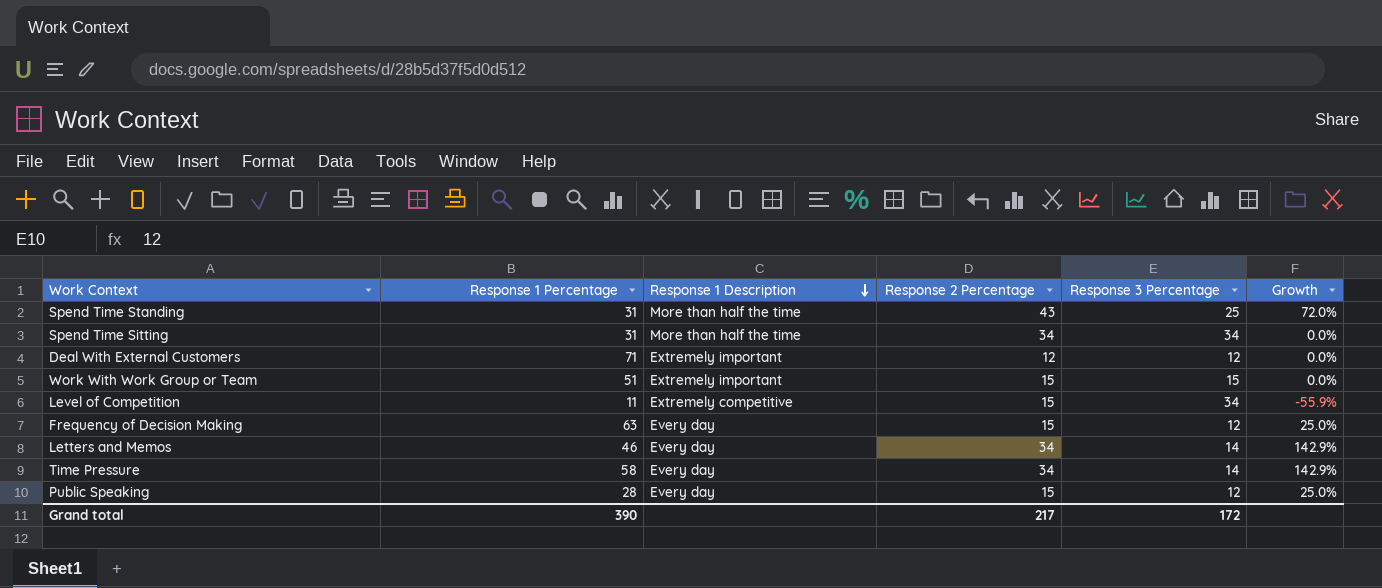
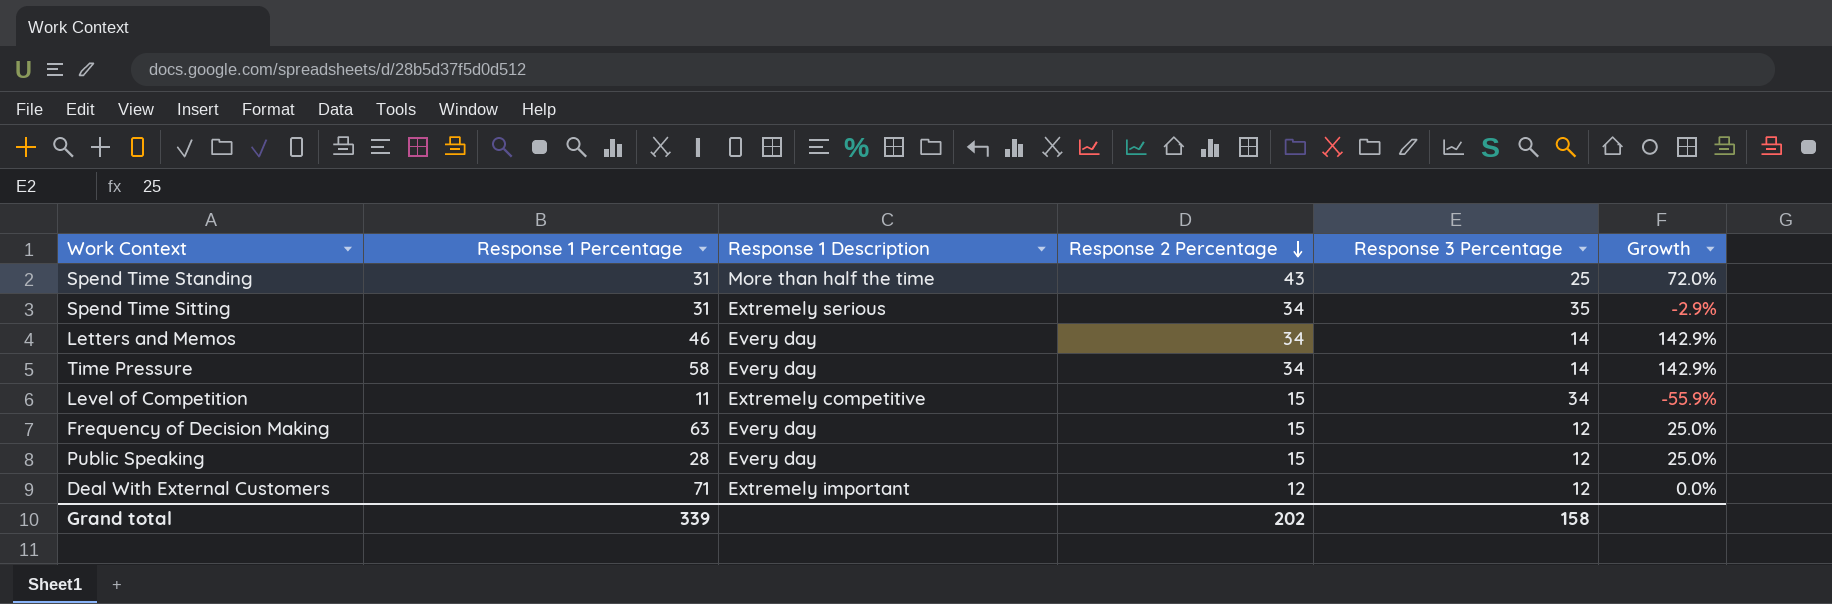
row order: Response 1 Description descending -> Response 2 Percentage descending
row Work With Work Group or Team: 51 | Extremely important | 15 | 15 | 0.0% -> none
Spend Time Sitting | Response 1 Description: More than half the time -> Extremely serious
Spend Time Sitting | Response 3 Percentage: 34 -> 35
Spend Time Sitting | Growth: 0.0% -> -2.9%
Grand total | Response 1 Percentage: 390 -> 339
Grand total | Response 2 Percentage: 217 -> 202
Grand total | Response 3 Percentage: 172 -> 158

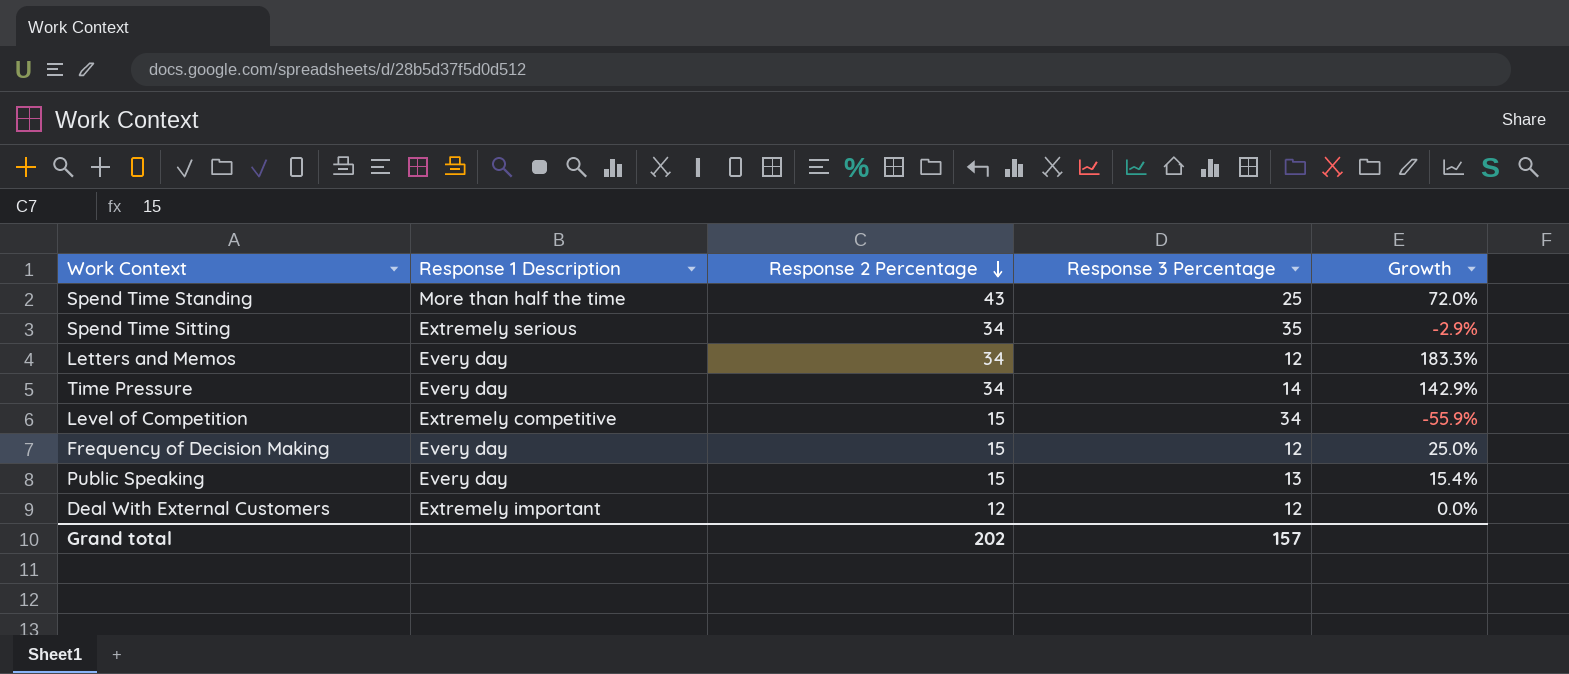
column Response 1 Percentage | position: 2 -> none
Letters and Memos | Response 3 Percentage: 14 -> 12
Letters and Memos | Growth: 142.9% -> 183.3%
Public Speaking | Response 3 Percentage: 12 -> 13
Public Speaking | Growth: 25.0% -> 15.4%
Grand total | Response 3 Percentage: 158 -> 157

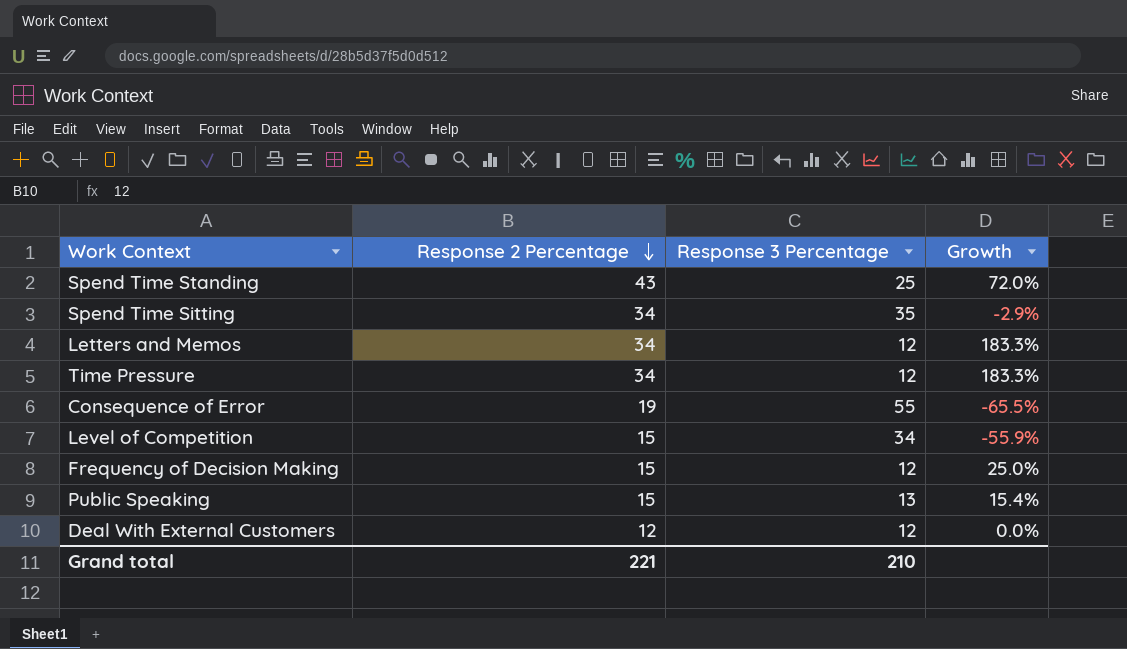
column Response 1 Description | position: 2 -> none
Time Pressure | Response 3 Percentage: 14 -> 12
Time Pressure | Growth: 142.9% -> 183.3%
row Consequence of Error: none -> 19 | 55 | -65.5%
Grand total | Response 2 Percentage: 202 -> 221
Grand total | Response 3 Percentage: 157 -> 210

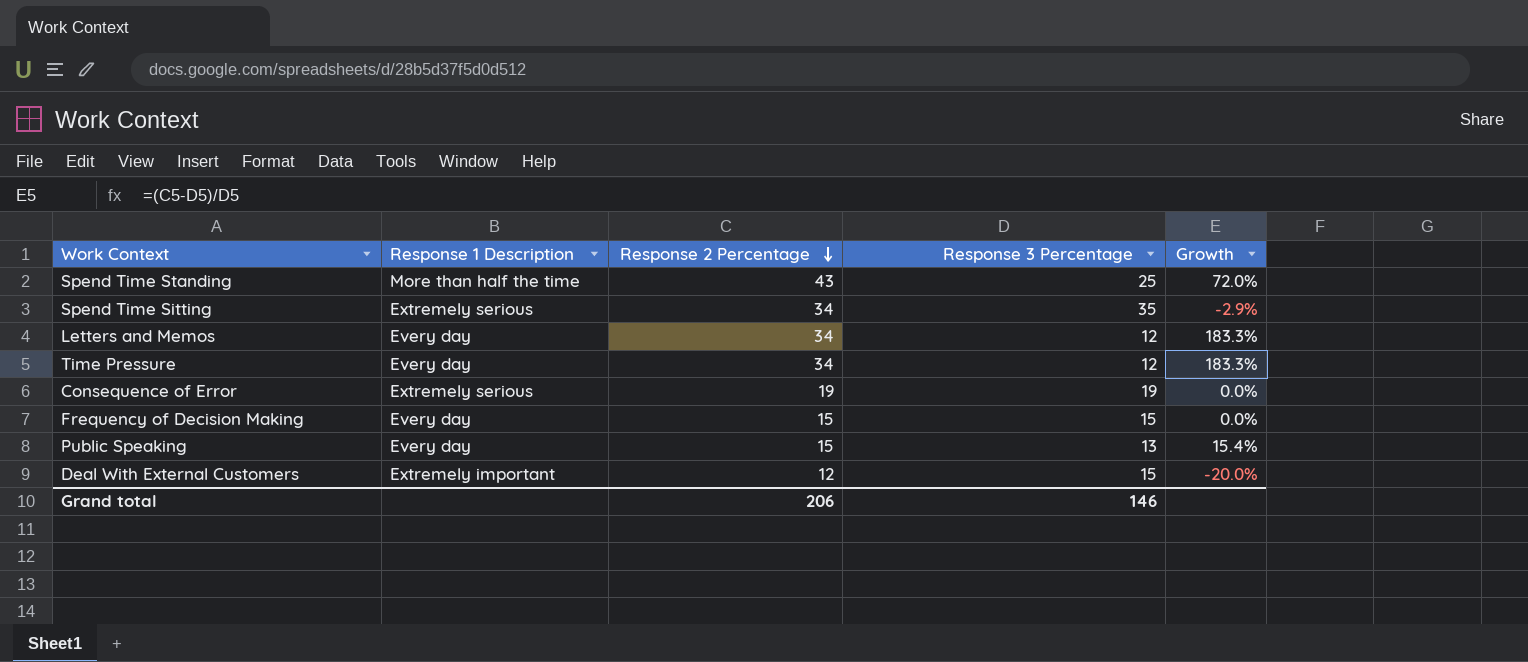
column Response 1 Description | position: none -> 2
row Level of Competition: 15 | 34 | -55.9% -> none
Consequence of Error | Response 3 Percentage: 55 -> 19
Consequence of Error | Growth: -65.5% -> 0.0%
Frequency of Decision Making | Response 3 Percentage: 12 -> 15
Frequency of Decision Making | Growth: 25.0% -> 0.0%
Deal With External Customers | Response 3 Percentage: 12 -> 15
Deal With External Customers | Growth: 0.0% -> -20.0%
Grand total | Response 2 Percentage: 221 -> 206
Grand total | Response 3 Percentage: 210 -> 146

